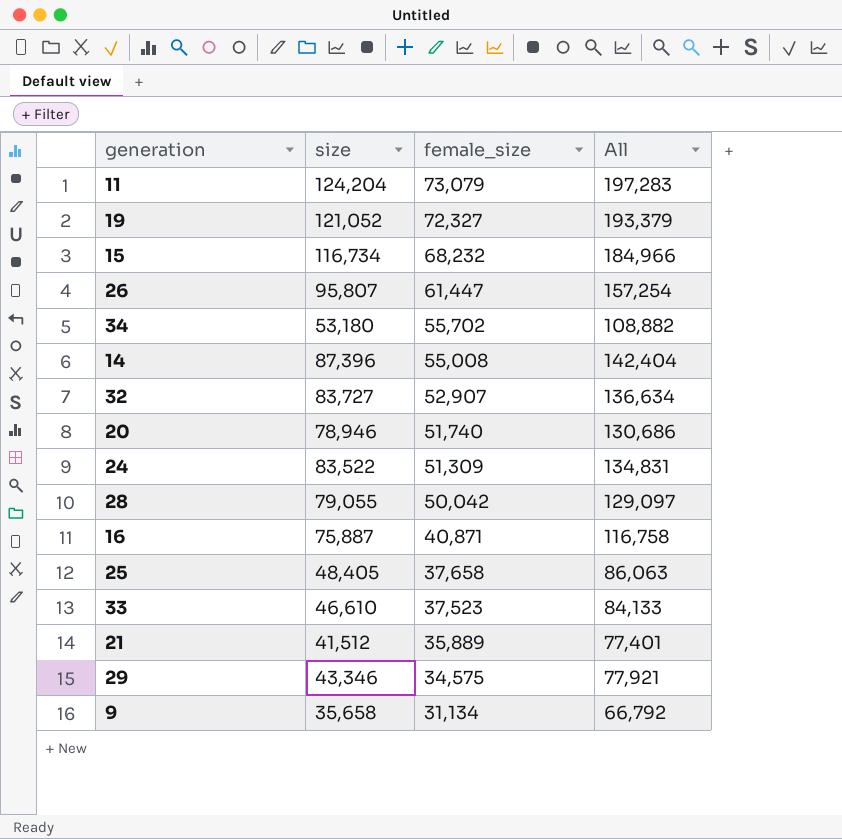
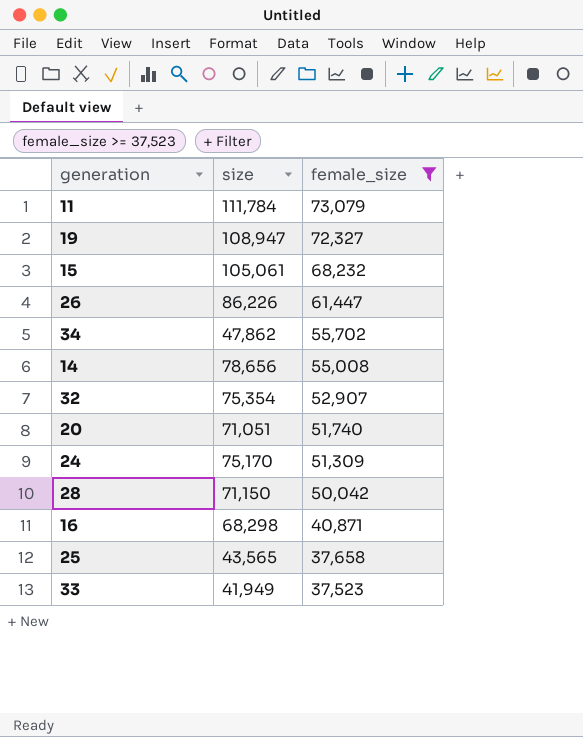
filter: none -> female_size >= 37,523
column All | formula: [size] + [female_size] -> none
11 | size: 124,204 -> 111,784
19 | size: 121,052 -> 108,947
15 | size: 116,734 -> 105,061
26 | size: 95,807 -> 86,226
34 | size: 53,180 -> 47,862
14 | size: 87,396 -> 78,656
32 | size: 83,727 -> 75,354
20 | size: 78,946 -> 71,051
24 | size: 83,522 -> 75,170
28 | size: 79,055 -> 71,150
16 | size: 75,887 -> 68,298
25 | size: 48,405 -> 43,565
33 | size: 46,610 -> 41,949

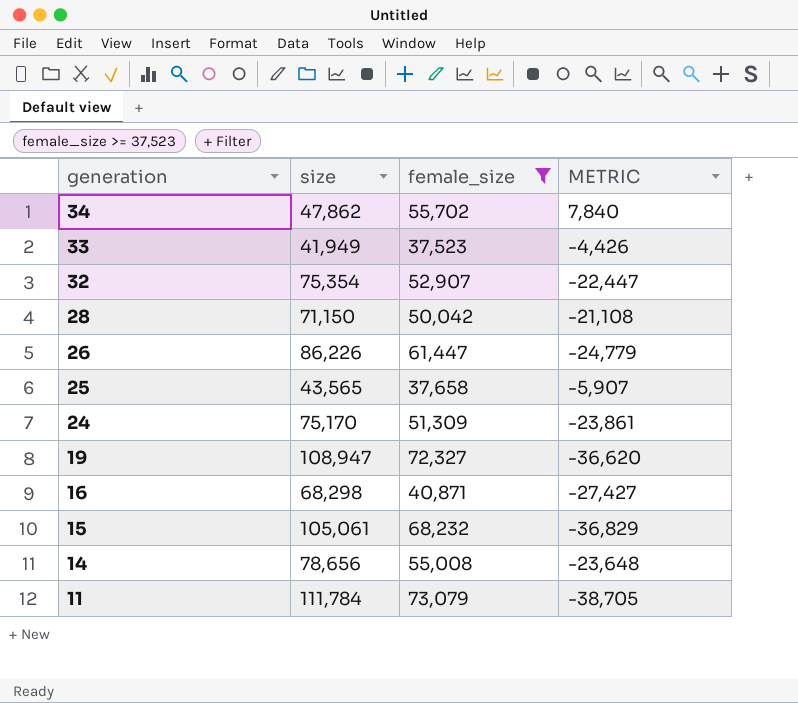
row order: female_size descending -> generation descending
column METRIC | formula: none -> [female_size] - [size]
row 20: 71,051 | 51,740 -> none

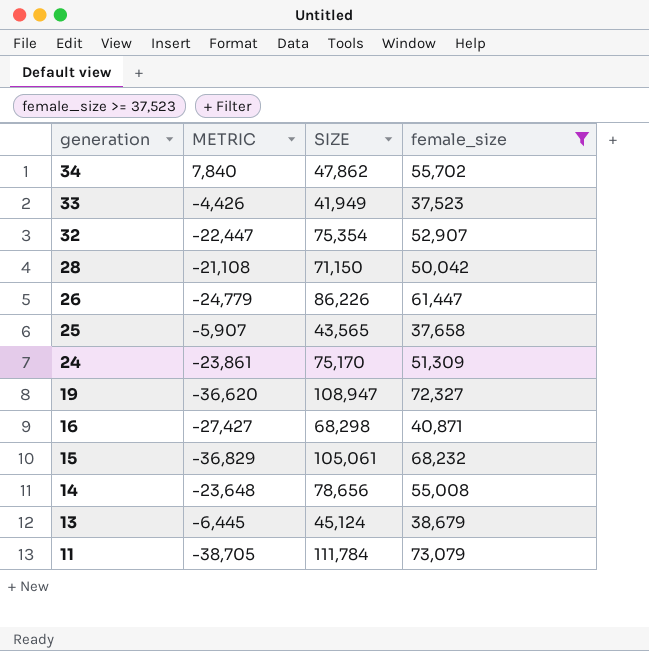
column METRIC | position: 4 -> 2
column name: size -> SIZE
row 13: none -> -6,445 | 45,124 | 38,679

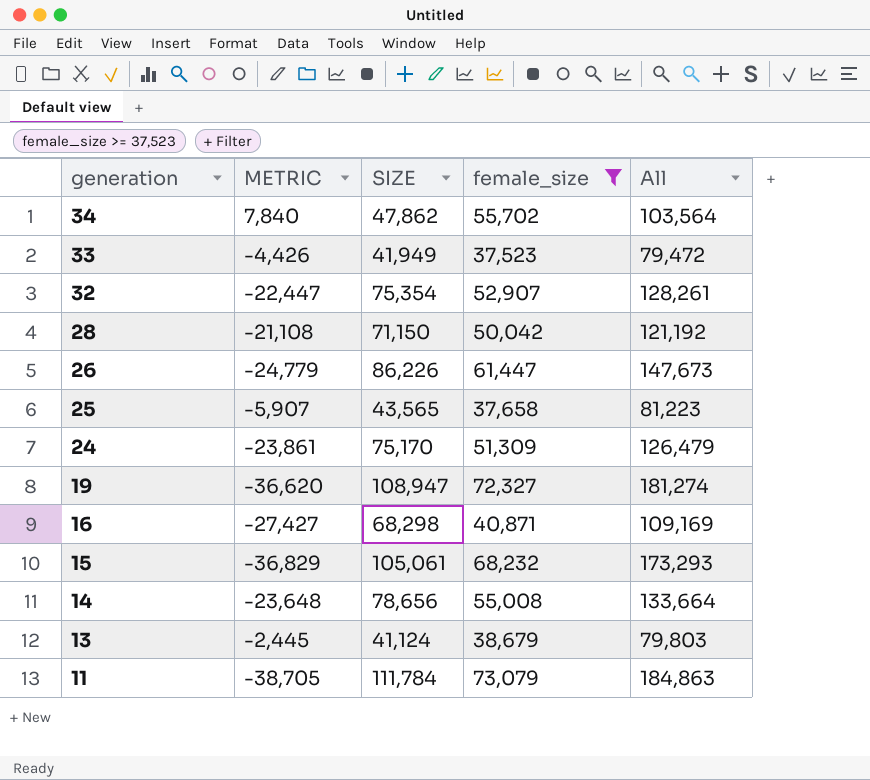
column All | formula: none -> [SIZE] + [female_size]
13 | METRIC: -6,445 -> -2,445
13 | SIZE: 45,124 -> 41,124

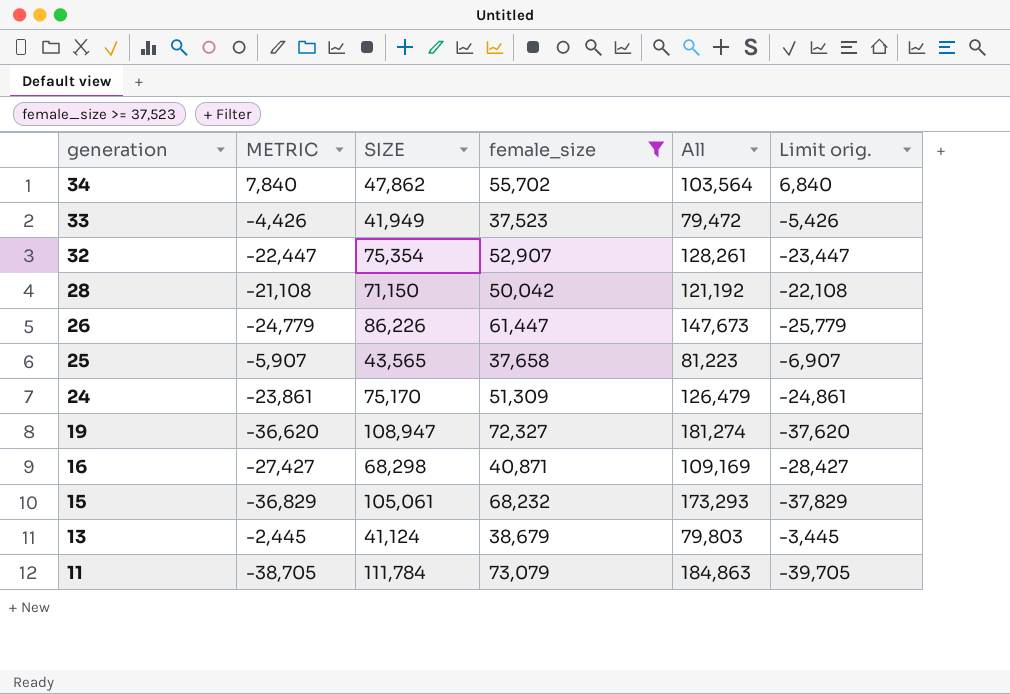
column Limit orig. | formula: none -> [METRIC] - 1000
row 14: -23,648 | 78,656 | 55,008 | 133,664 -> none

